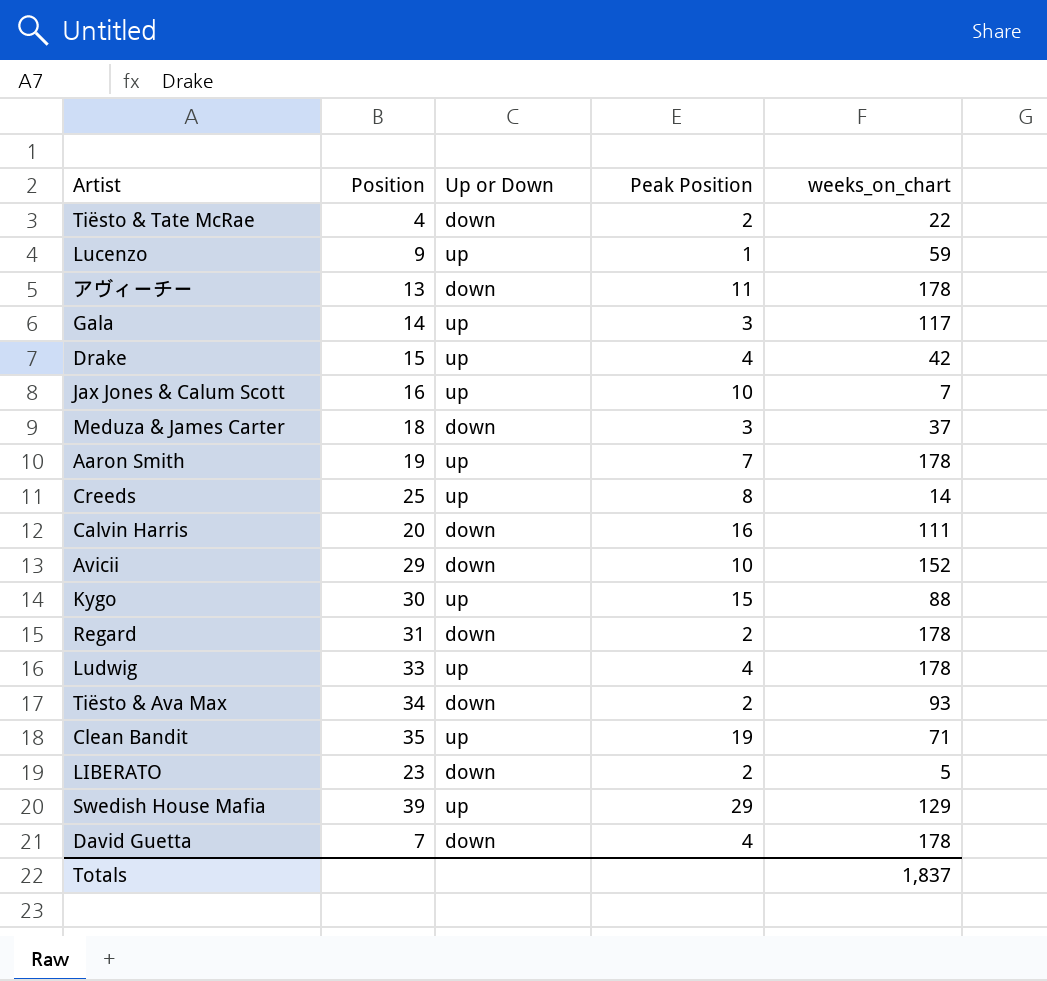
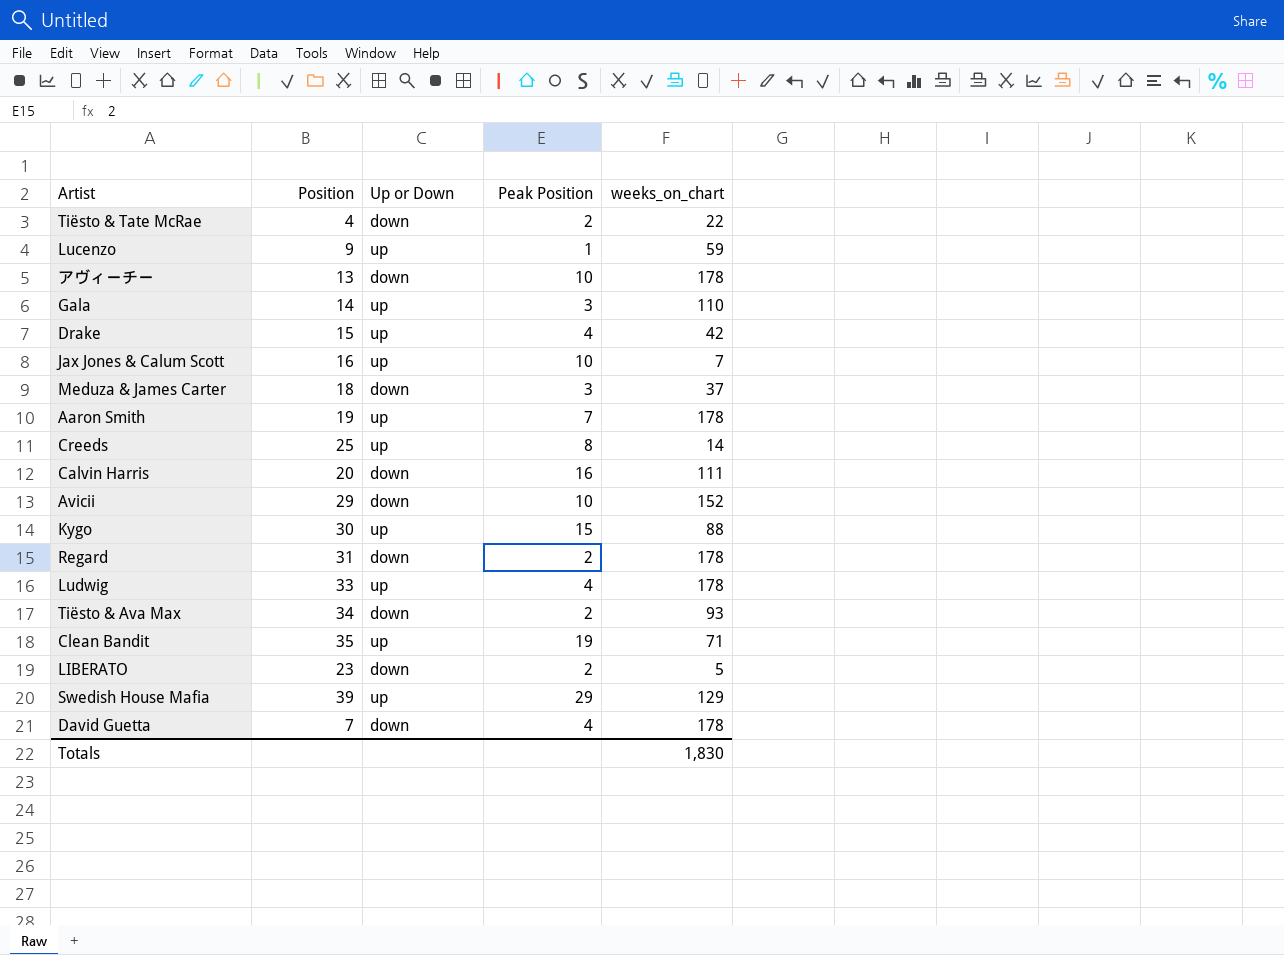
アヴィーチー | Peak Position: 11 -> 10
Gala | weeks_on_chart: 117 -> 110
Totals | weeks_on_chart: 1,837 -> 1,830

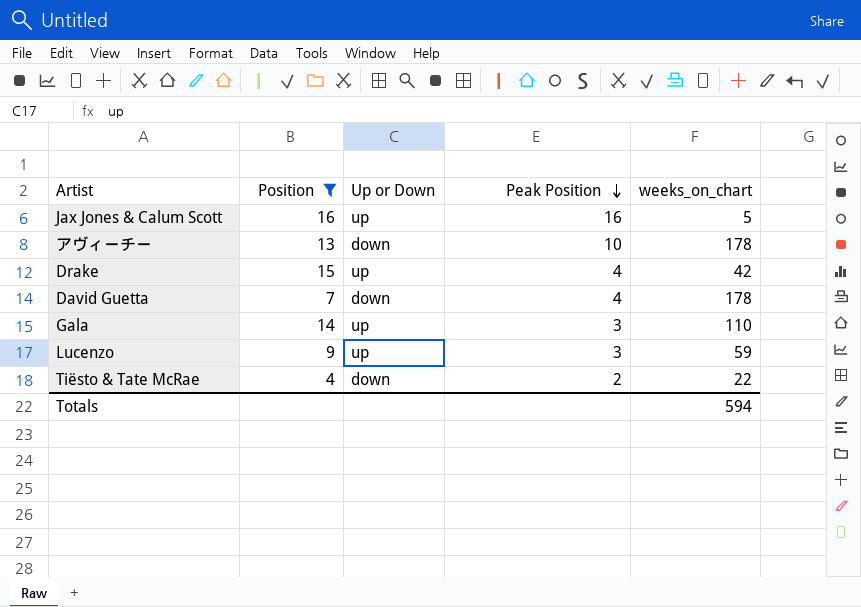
filter: none -> Position <= 16
row order: none -> Peak Position descending
Jax Jones & Calum Scott | Peak Position: 10 -> 16
Jax Jones & Calum Scott | weeks_on_chart: 7 -> 5
Lucenzo | Peak Position: 1 -> 3
Totals | weeks_on_chart: 1,830 -> 594

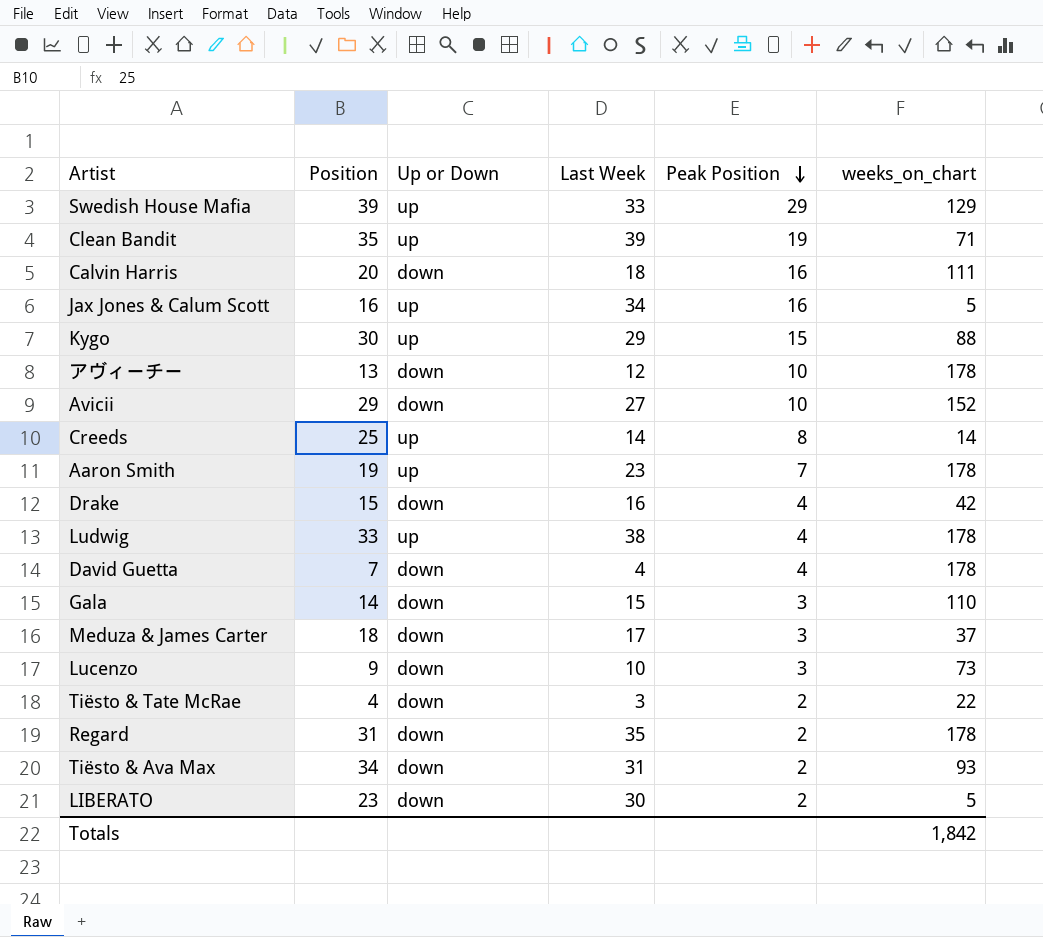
filter: Position <= 16 -> none
column Last Week | position: none -> 4
Drake | Up or Down: up -> down
Gala | Up or Down: up -> down
Lucenzo | Up or Down: up -> down
Lucenzo | weeks_on_chart: 59 -> 73
Totals | weeks_on_chart: 594 -> 1,842

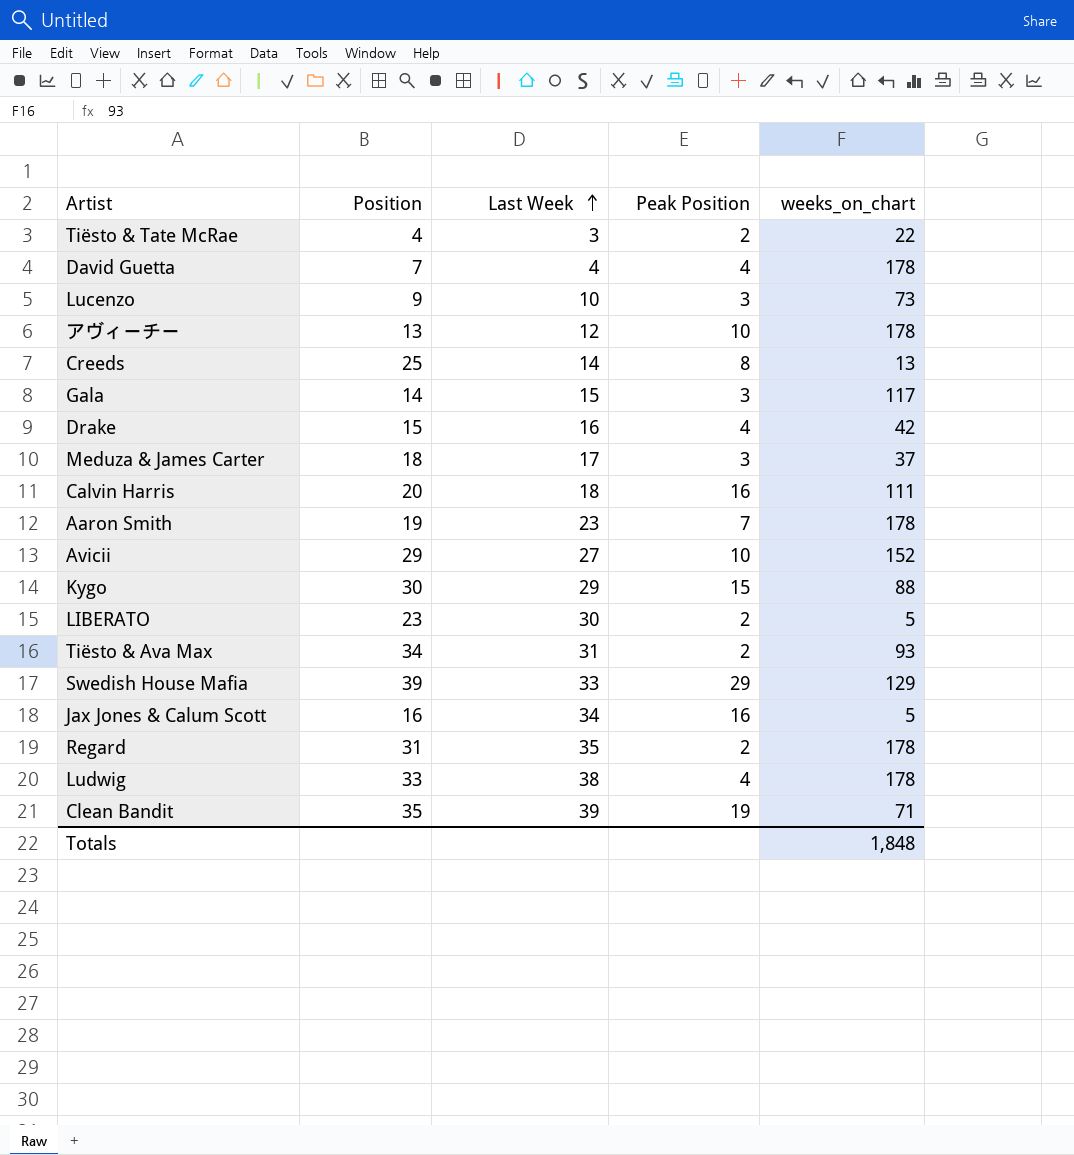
row order: Peak Position descending -> Last Week ascending
column Up or Down | position: 3 -> none
Creeds | weeks_on_chart: 14 -> 13
Gala | weeks_on_chart: 110 -> 117
Totals | weeks_on_chart: 1,842 -> 1,848

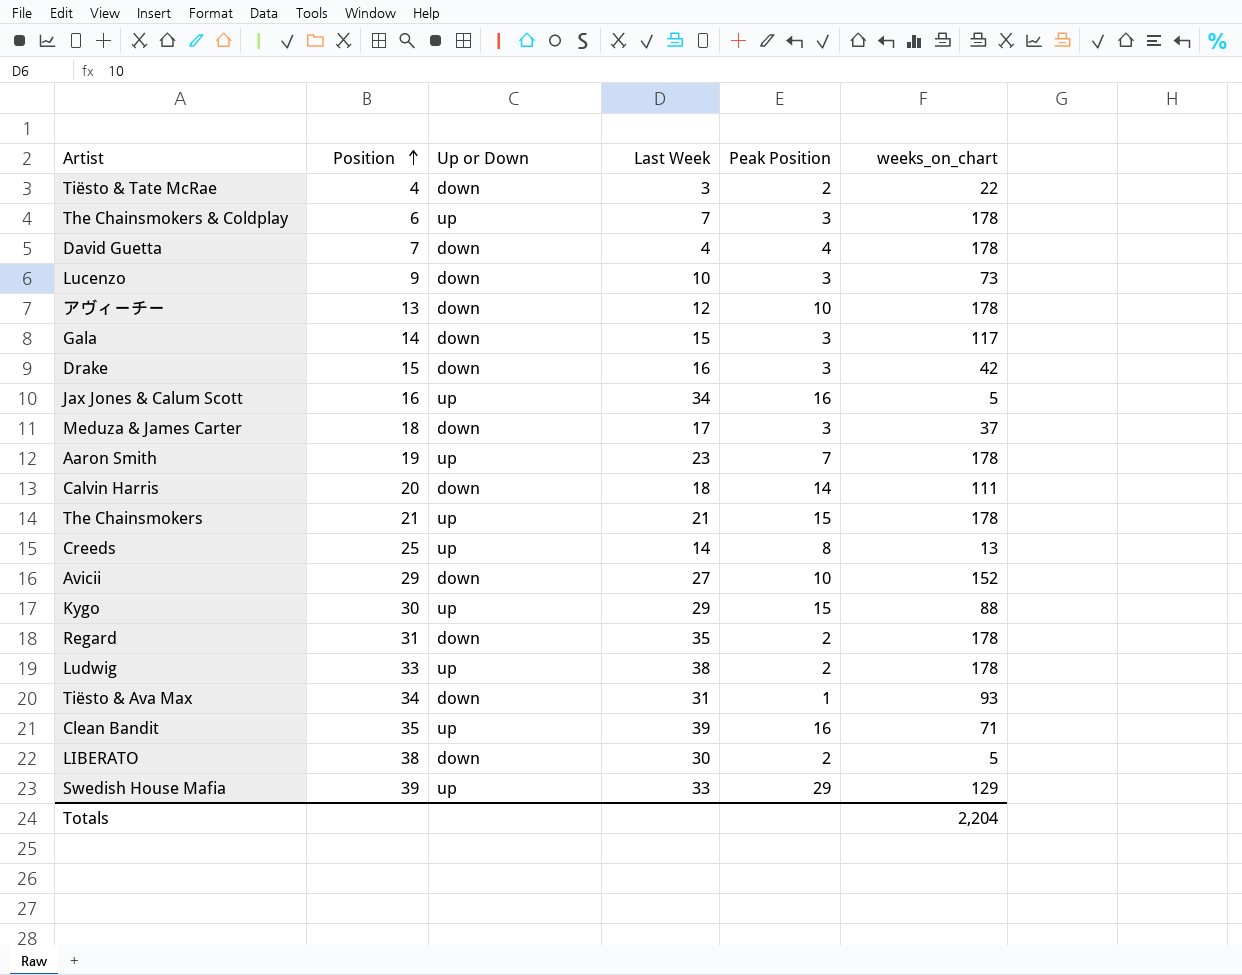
row order: Last Week ascending -> Position ascending
column Up or Down | position: none -> 3
row The Chainsmokers & Coldplay: none -> 6 | up | 7 | 3 | 178
Drake | Peak Position: 4 -> 3
Calvin Harris | Peak Position: 16 -> 14
row The Chainsmokers: none -> 21 | up | 21 | 15 | 178
Ludwig | Peak Position: 4 -> 2
Tiësto & Ava Max | Peak Position: 2 -> 1
Clean Bandit | Peak Position: 19 -> 16
LIBERATO | Position: 23 -> 38
Totals | weeks_on_chart: 1,848 -> 2,204

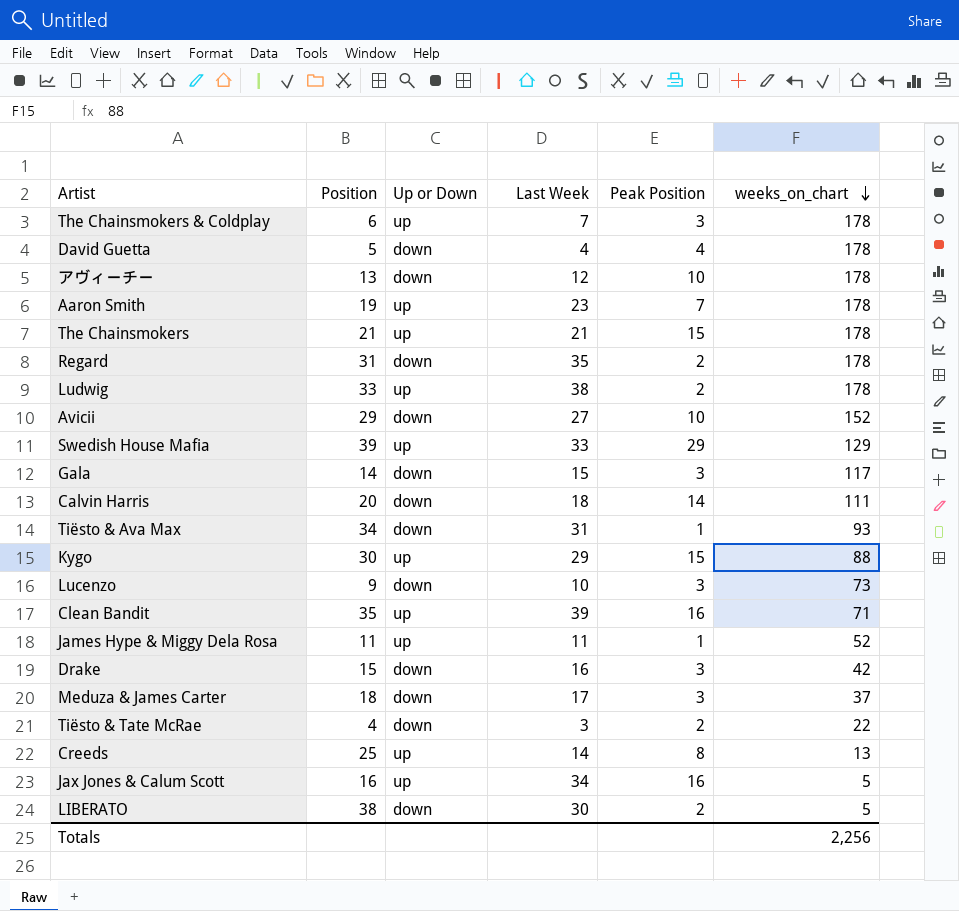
row order: Position ascending -> weeks_on_chart descending
David Guetta | Position: 7 -> 5
row James Hype & Miggy Dela Rosa: none -> 11 | up | 11 | 1 | 52
Totals | weeks_on_chart: 2,204 -> 2,256

